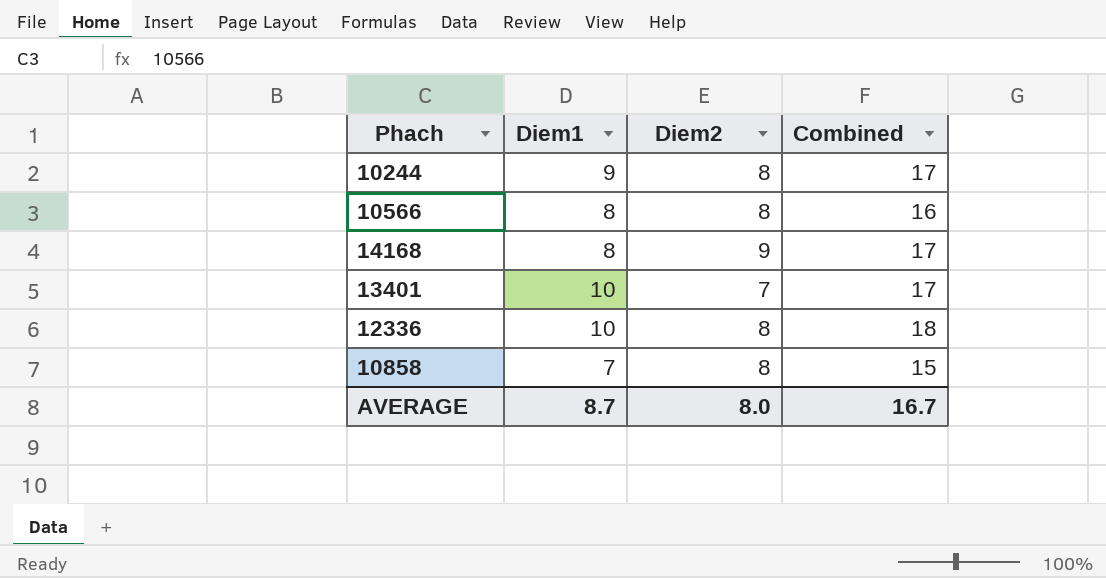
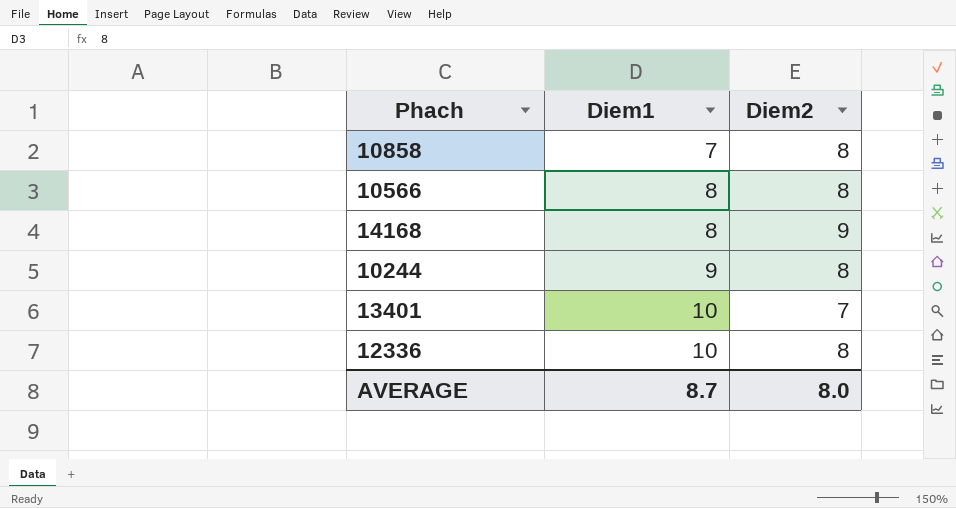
row order: none -> Diem1 ascending
column Combined | formula: [Diem1] + [Diem2] -> none

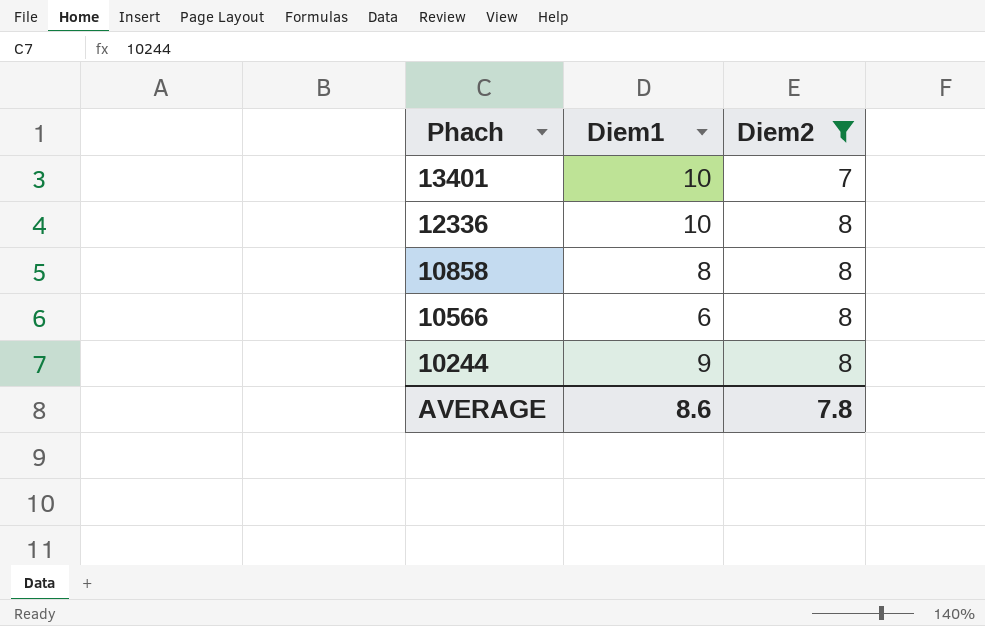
filter: none -> Diem2 != 9
row order: Diem1 ascending -> Phach descending
10858 | Diem1: 7 -> 8
10566 | Diem1: 8 -> 6
AVERAGE | Diem1: 8.7 -> 8.6
AVERAGE | Diem2: 8.0 -> 7.8

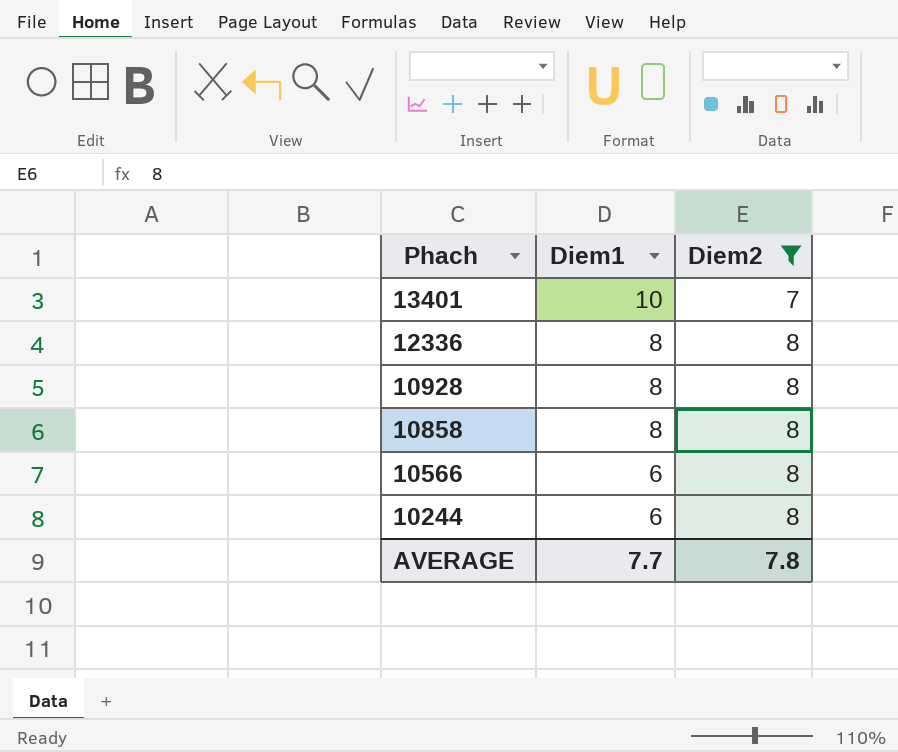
12336 | Diem1: 10 -> 8
row 10928: none -> 8 | 8
10244 | Diem1: 9 -> 6
AVERAGE | Diem1: 8.6 -> 7.7

